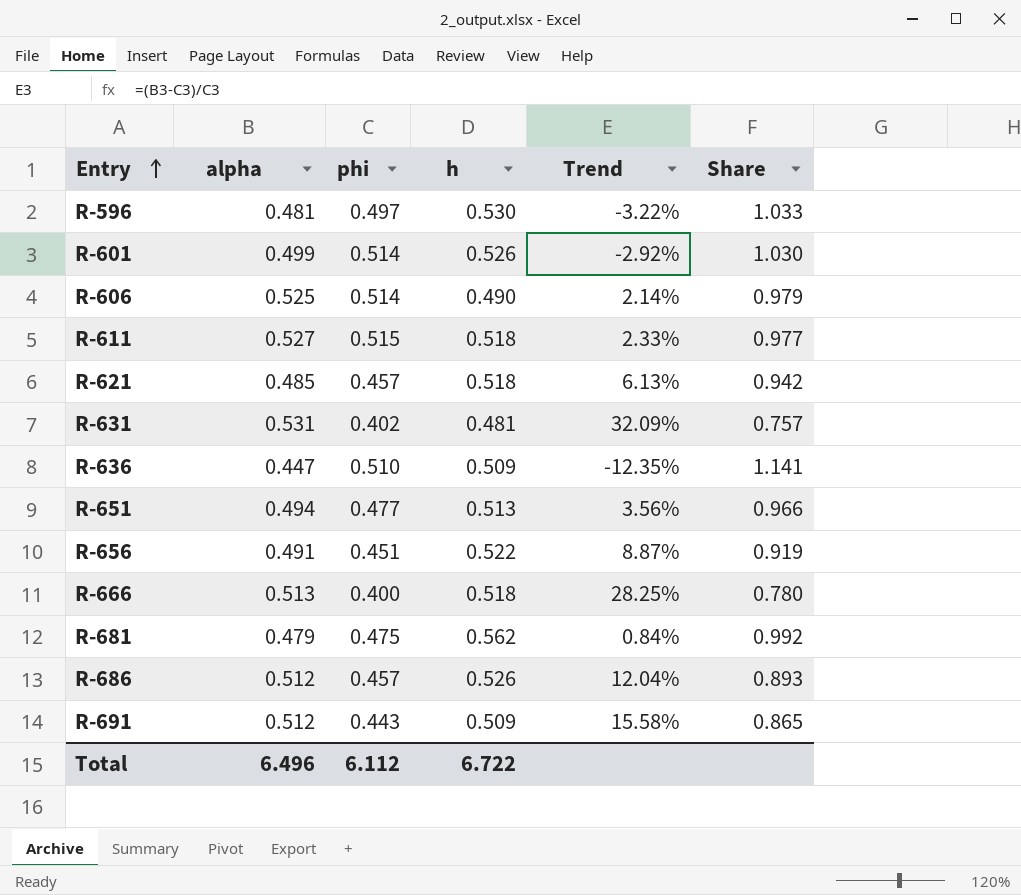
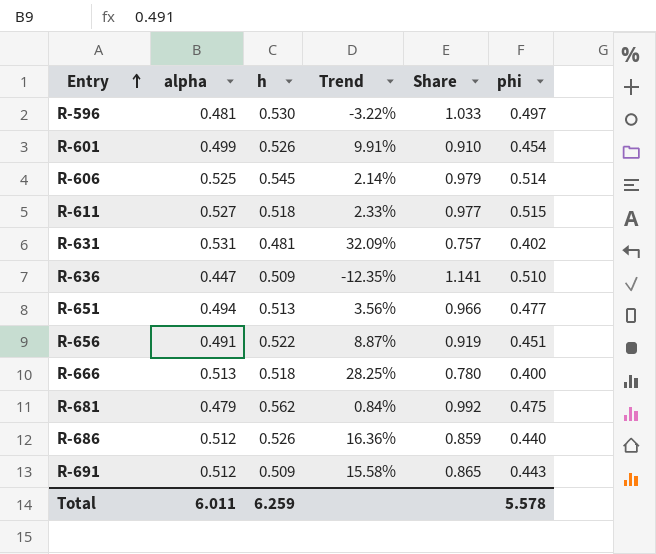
column phi | position: 3 -> 6
row R-621: 0.485 | 0.457 | 0.518 | 6.13% | 0.942 -> none
R-601 | Trend: -2.92% -> 9.91%
R-601 | Share: 1.030 -> 0.910
R-601 | phi: 0.514 -> 0.454
R-606 | h: 0.490 -> 0.545
R-686 | Trend: 12.04% -> 16.36%
R-686 | Share: 0.893 -> 0.859
R-686 | phi: 0.457 -> 0.440
Total | alpha: 6.496 -> 6.011
Total | h: 6.722 -> 6.259
Total | phi: 6.112 -> 5.578

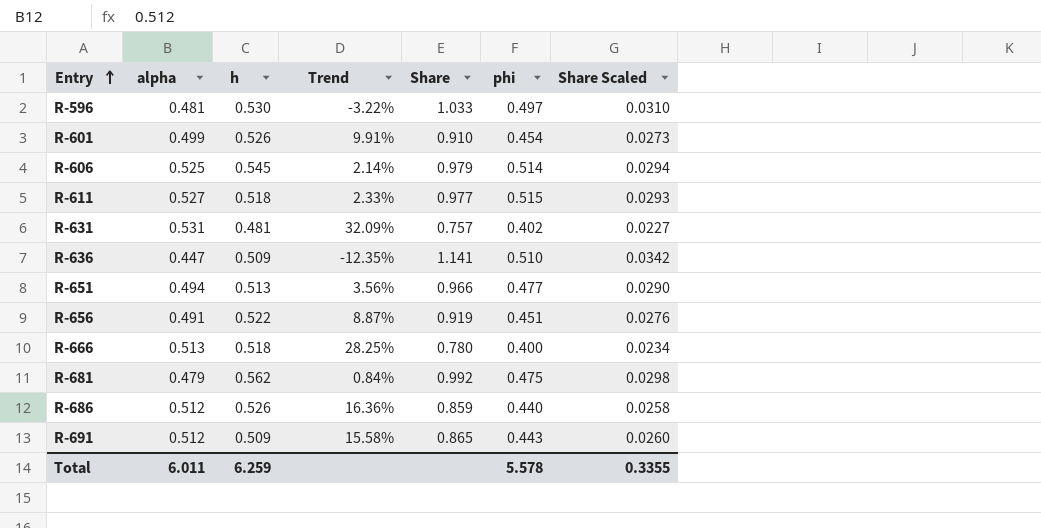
column Share Scaled | formula: none -> [Share] * 0.03

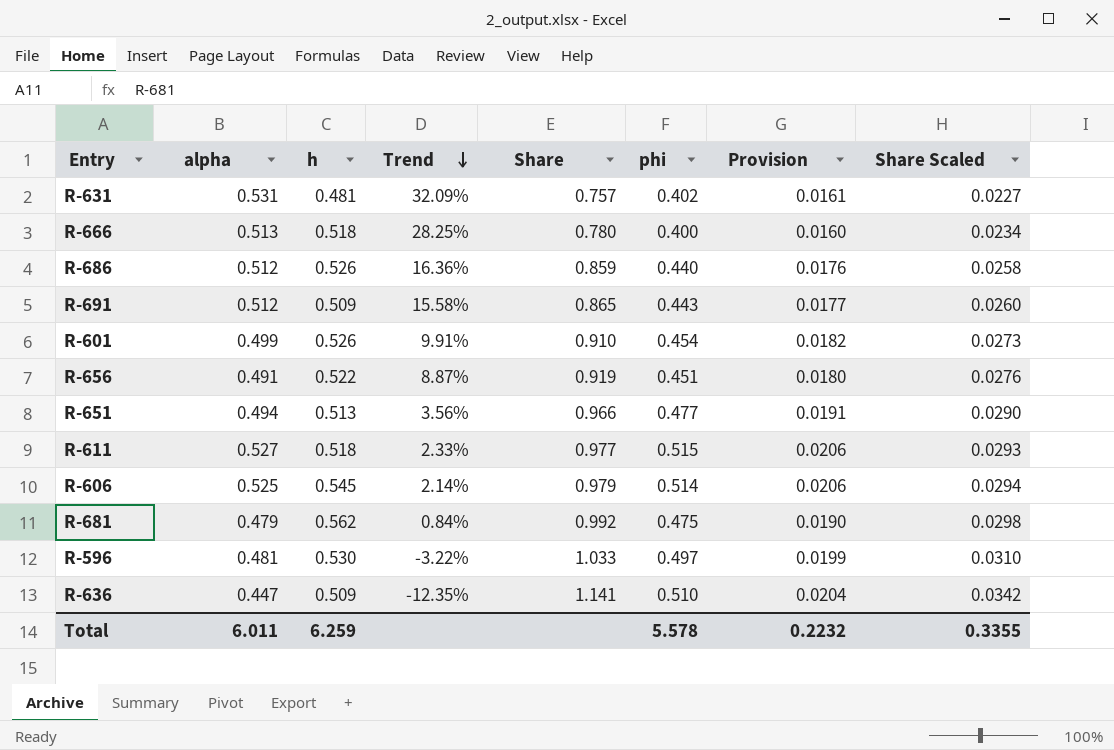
row order: Entry ascending -> Trend descending
column Provision | formula: none -> [phi] * 0.04

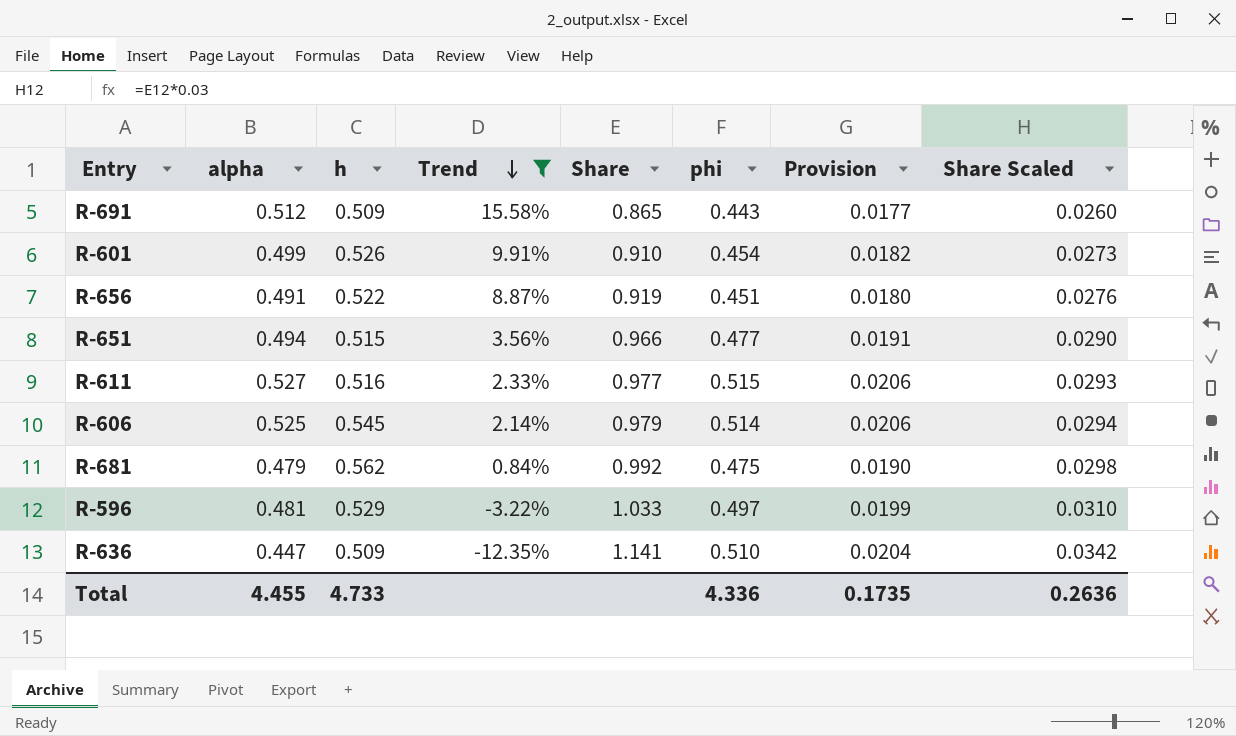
filter: none -> Trend <= 15.58%
R-651 | h: 0.513 -> 0.515
R-611 | h: 0.518 -> 0.516
R-596 | h: 0.530 -> 0.529
Total | alpha: 6.011 -> 4.455
Total | h: 6.259 -> 4.733
Total | phi: 5.578 -> 4.336
Total | Provision: 0.2232 -> 0.1735
Total | Share Scaled: 0.3355 -> 0.2636

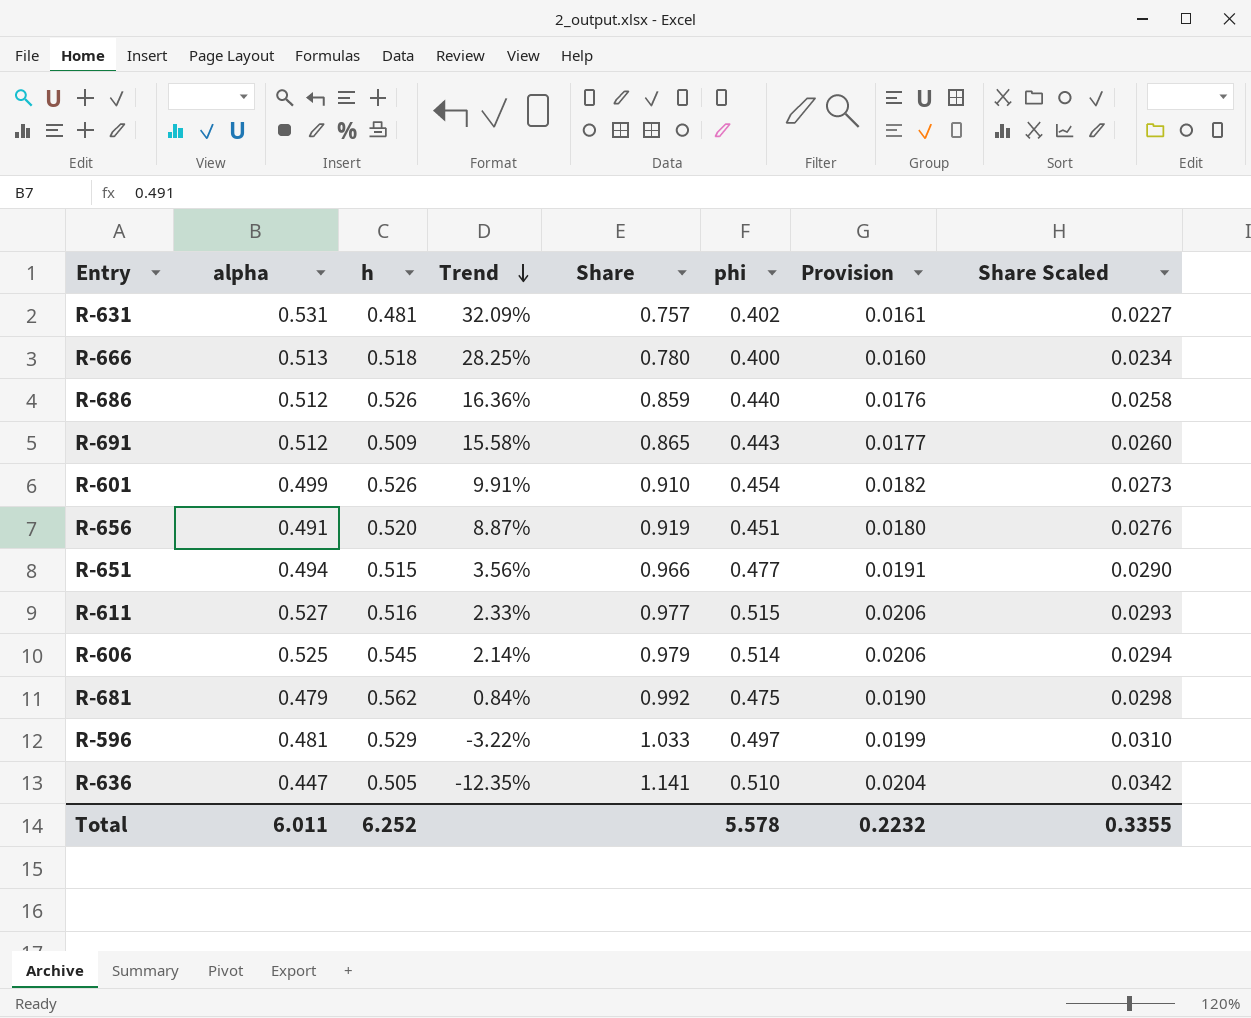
filter: Trend <= 15.58% -> none
R-656 | h: 0.522 -> 0.520
R-636 | h: 0.509 -> 0.505
Total | alpha: 4.455 -> 6.011
Total | h: 4.733 -> 6.252
Total | phi: 4.336 -> 5.578
Total | Provision: 0.1735 -> 0.2232
Total | Share Scaled: 0.2636 -> 0.3355

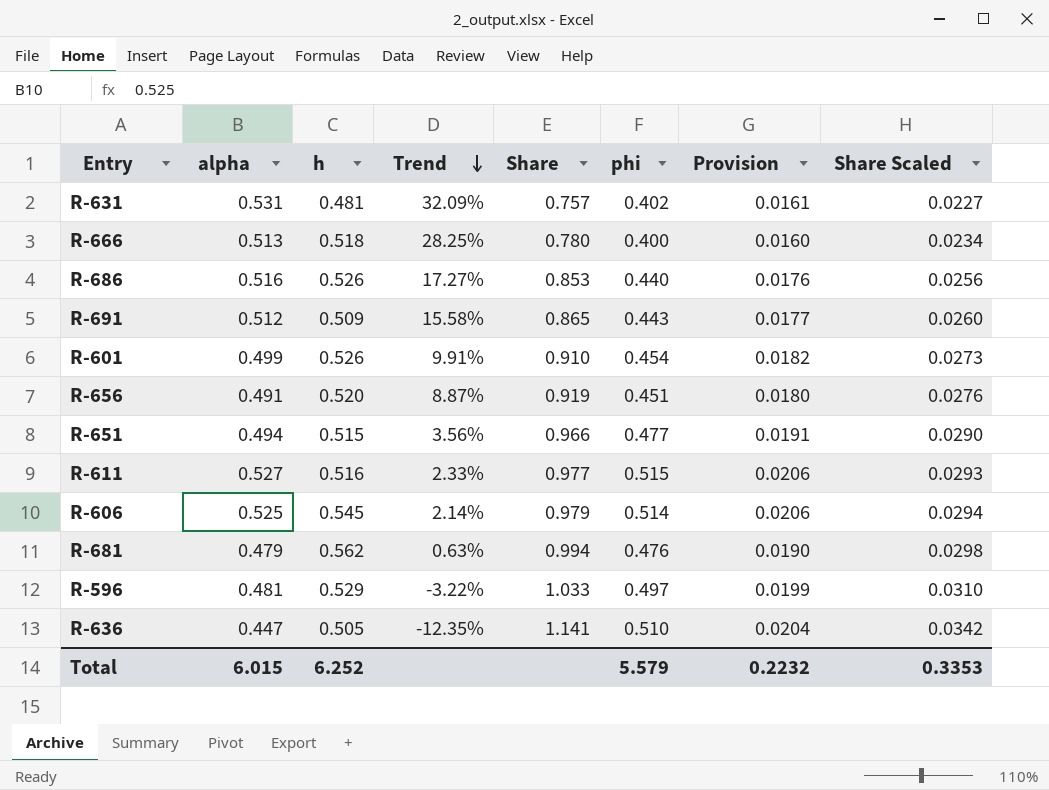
R-686 | alpha: 0.512 -> 0.516
R-686 | Trend: 16.36% -> 17.27%
R-686 | Share: 0.859 -> 0.853
R-686 | Share Scaled: 0.0258 -> 0.0256
R-681 | Trend: 0.84% -> 0.63%
R-681 | Share: 0.992 -> 0.994
R-681 | phi: 0.475 -> 0.476
Total | alpha: 6.011 -> 6.015
Total | phi: 5.578 -> 5.579
Total | Share Scaled: 0.3355 -> 0.3353

